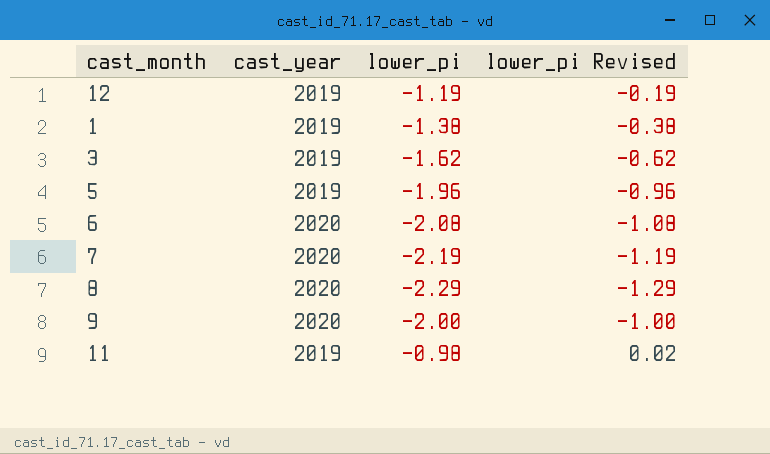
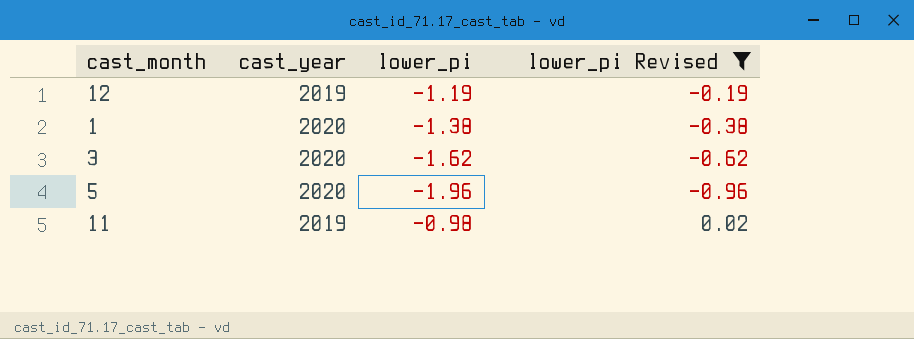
filter: none -> lower_pi Revised >= -0.96
1 | cast_year: 2019 -> 2020
3 | cast_year: 2019 -> 2020
5 | cast_year: 2019 -> 2020

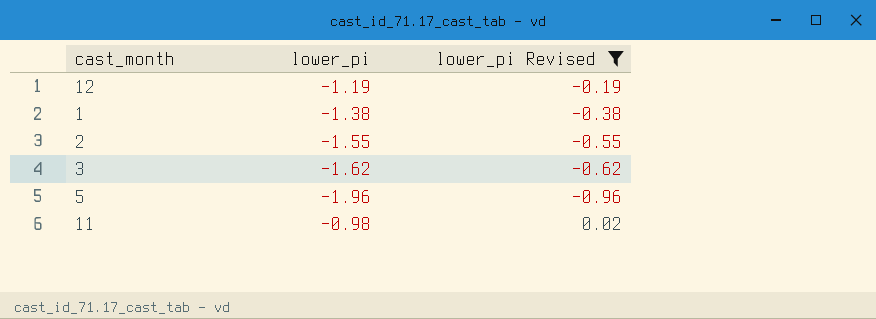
column cast_year | position: 2 -> none
row 2: none -> -1.55 | -0.55

